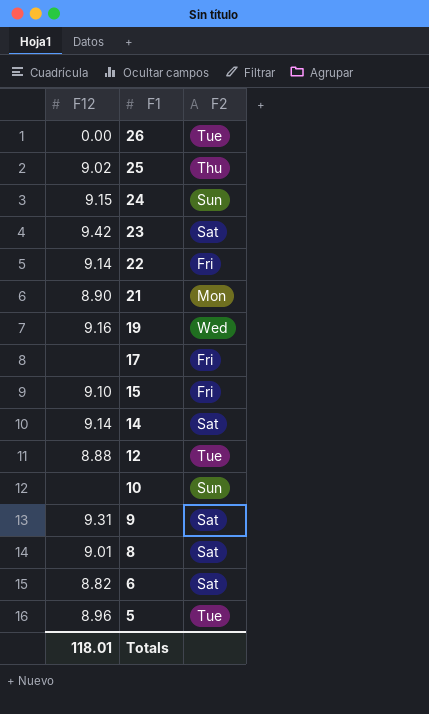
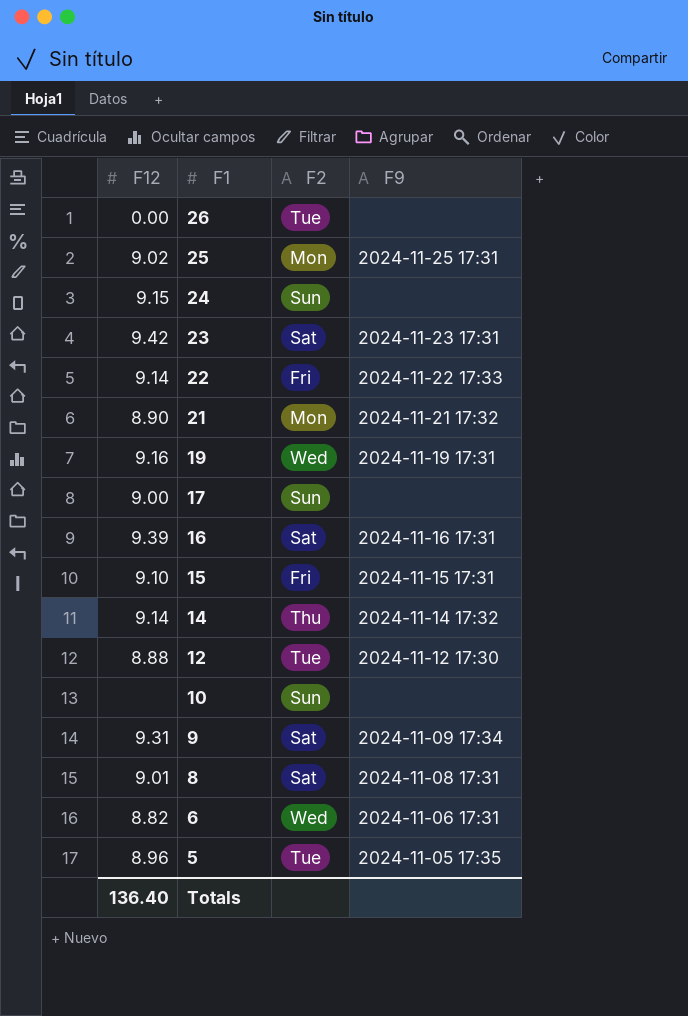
column F9 | position: none -> 4
25 | F2: Thu -> Mon
17 | F12: none -> 9.00
17 | F2: Fri -> Sun
row 16: none -> 9.39 | Sat | 2024-11-16 17:31
14 | F2: Sat -> Thu
6 | F2: Sat -> Wed
Totals | F12: 118.01 -> 136.40

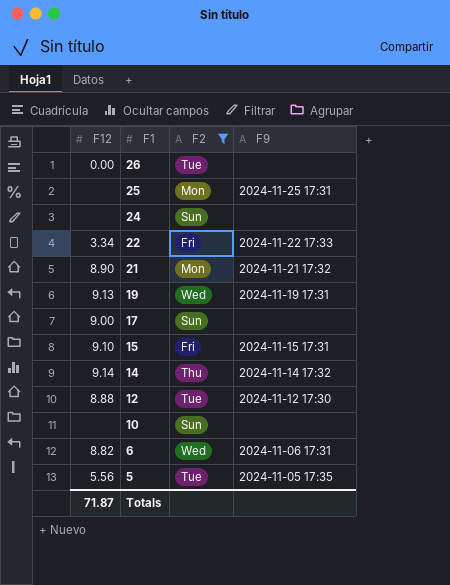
filter: none -> F2 != Sat
25 | F12: 9.02 -> none
24 | F12: 9.15 -> none
22 | F12: 9.14 -> 3.34
19 | F12: 9.16 -> 9.13
5 | F12: 8.96 -> 5.56
Totals | F12: 136.40 -> 71.87

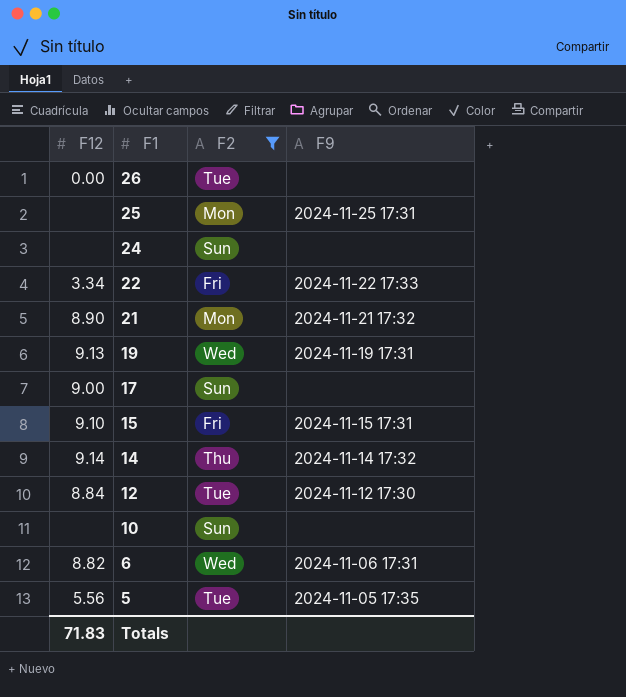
12 | F12: 8.88 -> 8.84
Totals | F12: 71.87 -> 71.83

